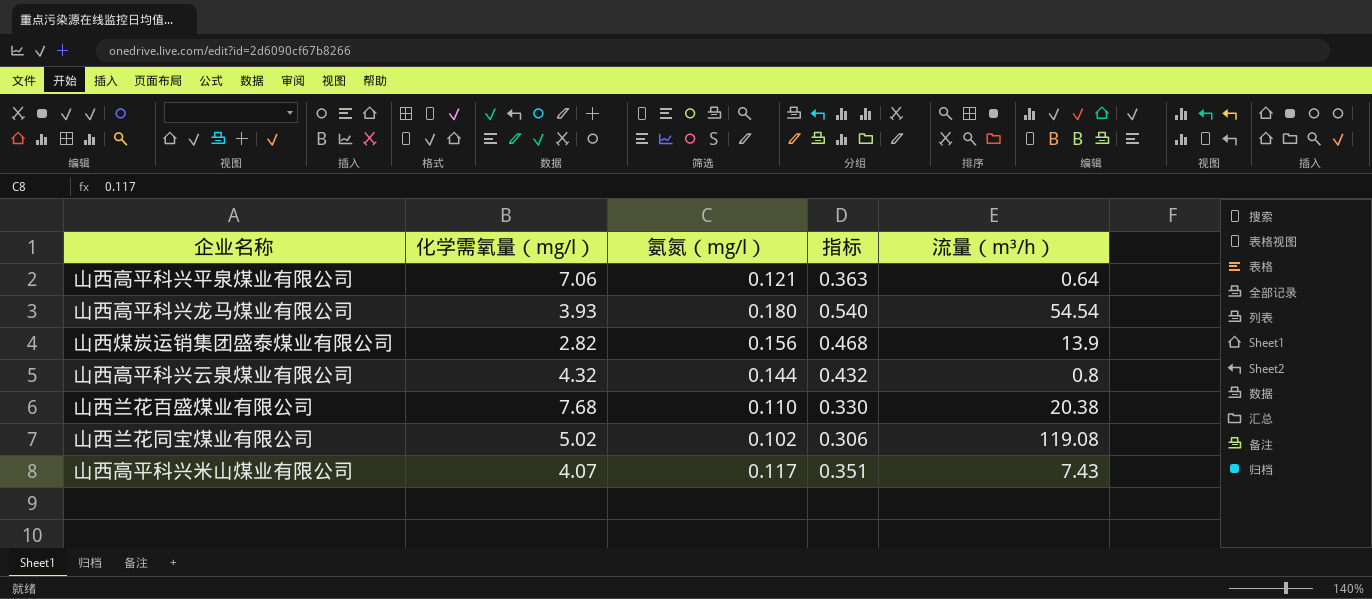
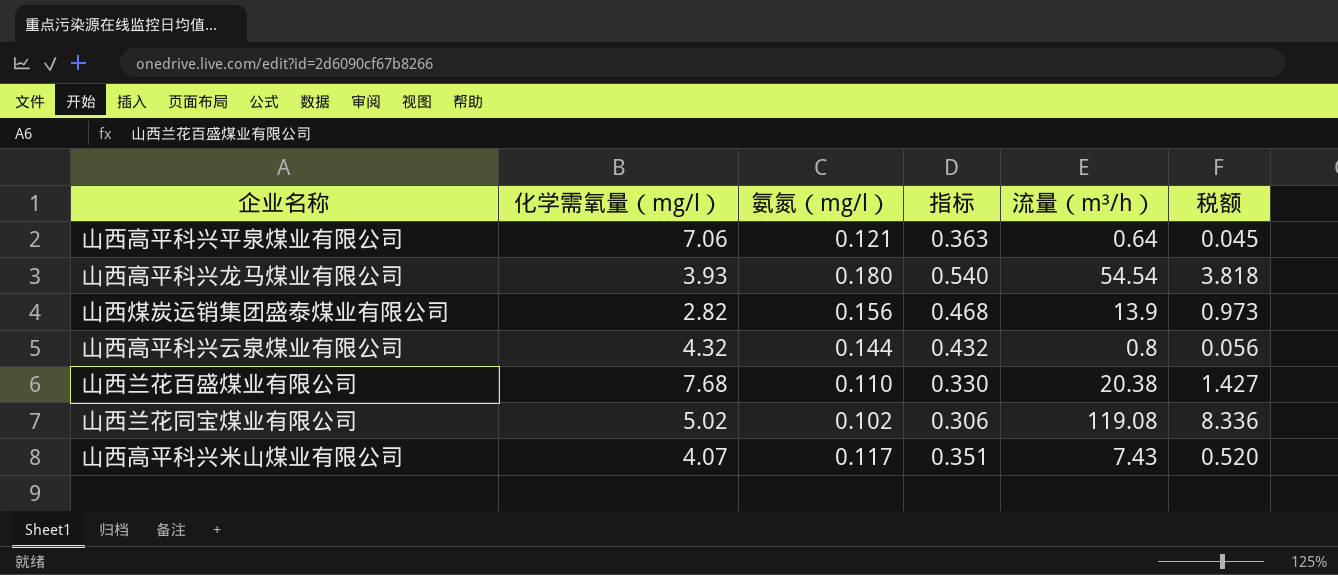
column 税额 | formula: none -> [流量（m³/h）] * 0.07

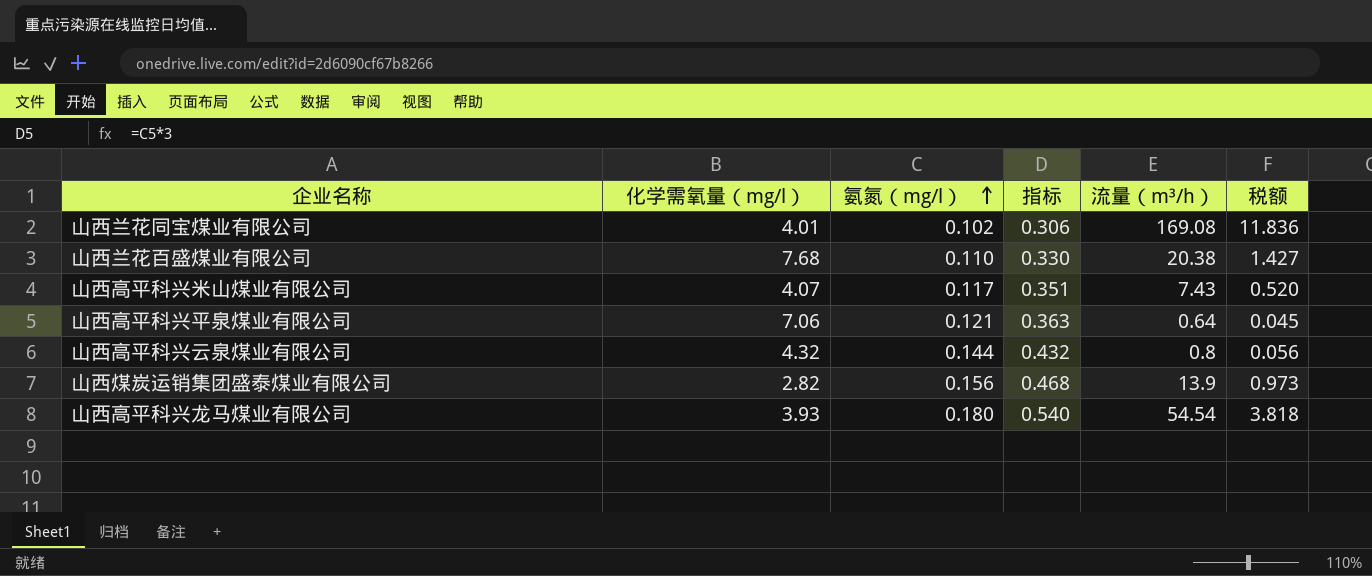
row order: none -> 氨氮（mg/l） ascending
山西兰花同宝煤业有限公司 | 化学需氧量（mg/l）: 5.02 -> 4.01
山西兰花同宝煤业有限公司 | 流量（m³/h）: 119.08 -> 169.08
山西兰花同宝煤业有限公司 | 税额: 8.336 -> 11.836

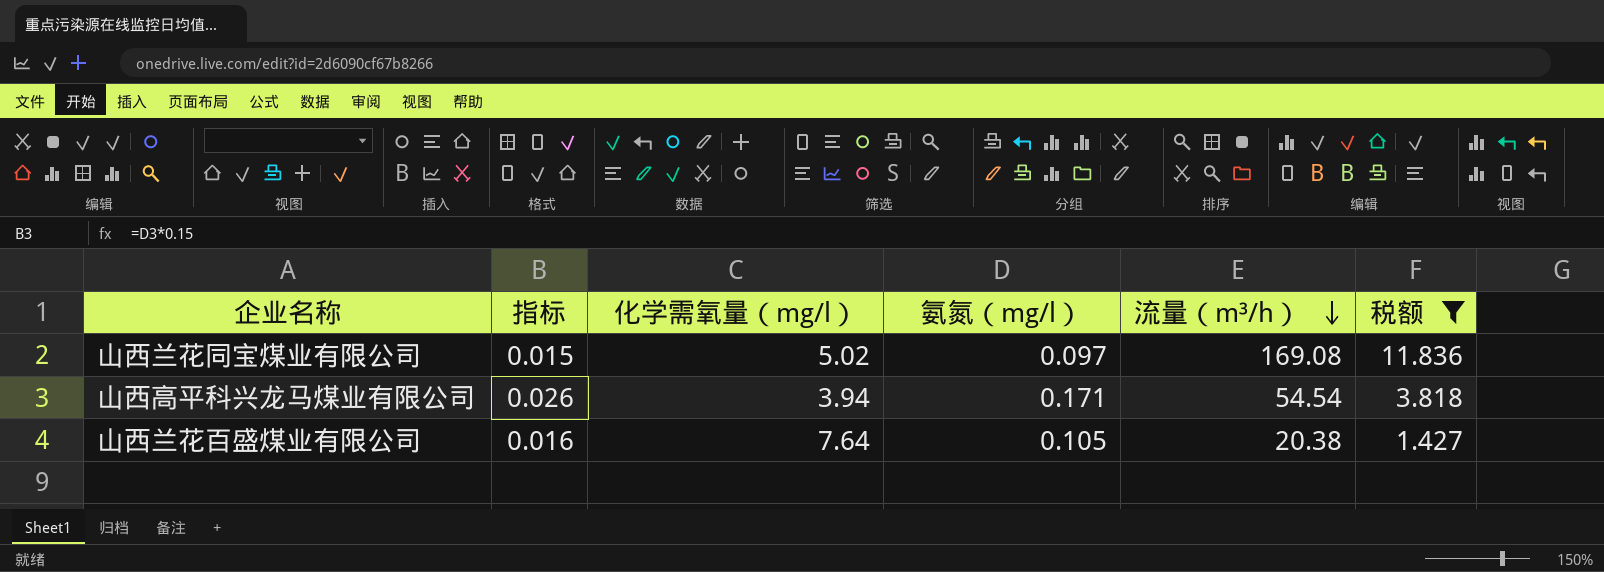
filter: none -> 税额 >= 1.427
row order: 氨氮（mg/l） ascending -> 流量（m³/h） descending
column 指标 | formula: [氨氮（mg/l）] * 3 -> [氨氮（mg/l）] * 0.15
column 指标 | position: 4 -> 2
山西兰花同宝煤业有限公司 | 化学需氧量（mg/l）: 4.01 -> 5.02
山西兰花同宝煤业有限公司 | 氨氮（mg/l）: 0.102 -> 0.097
山西高平科兴龙马煤业有限公司 | 化学需氧量（mg/l）: 3.93 -> 3.94
山西高平科兴龙马煤业有限公司 | 氨氮（mg/l）: 0.180 -> 0.171
山西兰花百盛煤业有限公司 | 化学需氧量（mg/l）: 7.68 -> 7.64
山西兰花百盛煤业有限公司 | 氨氮（mg/l）: 0.110 -> 0.105

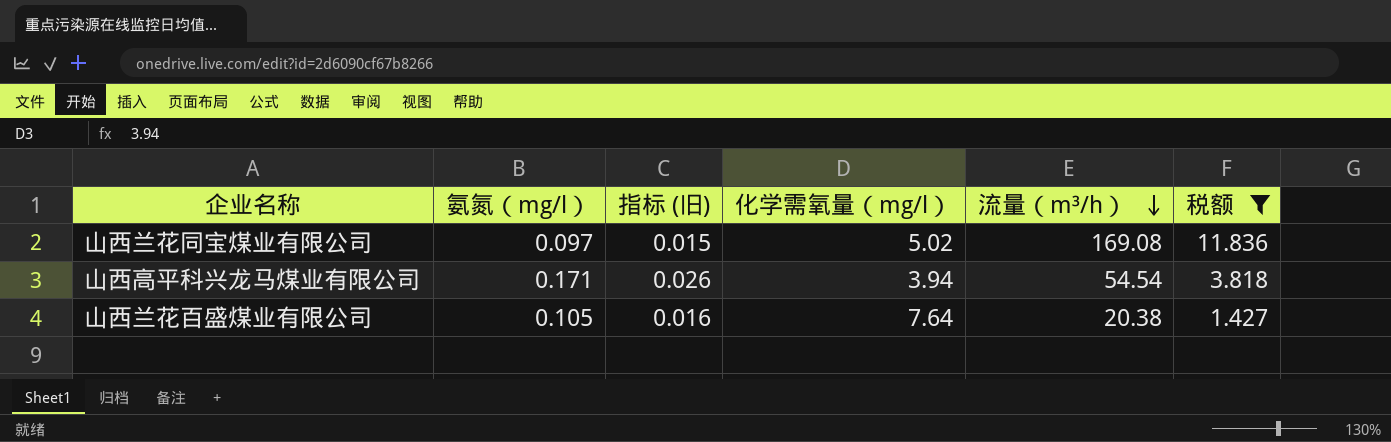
column 氨氮（mg/l） | position: 4 -> 2
column name: 指标 -> 指标 (旧)

